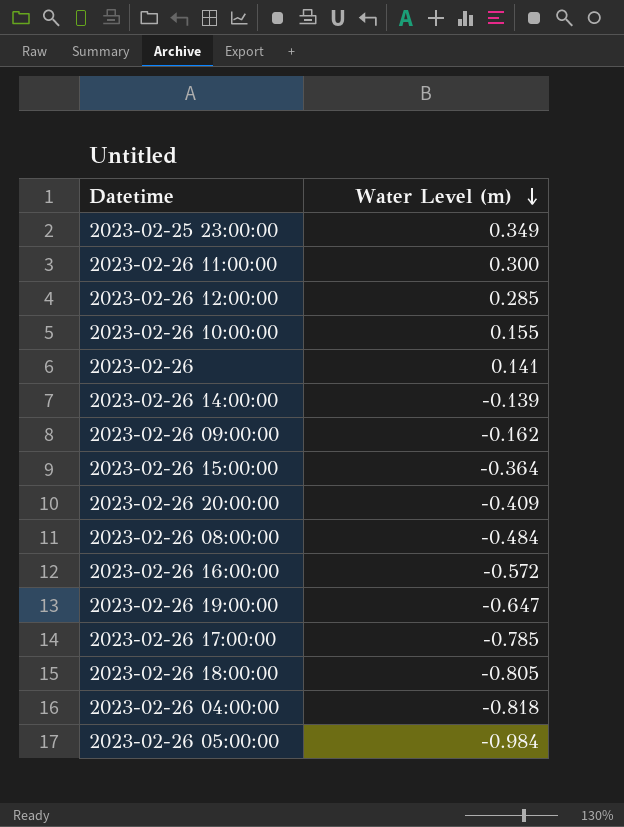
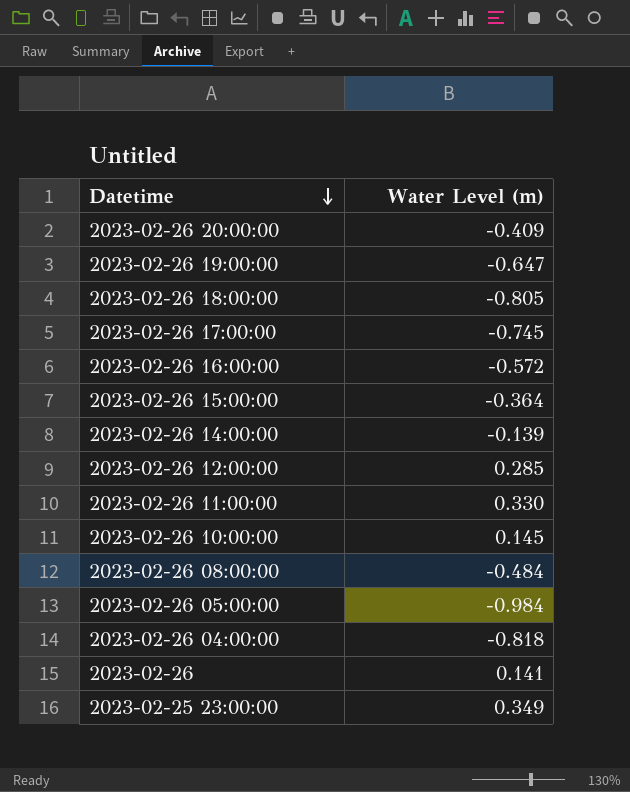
row order: Water Level (m) descending -> Datetime descending
row 2023-02-26 09:00:00: -0.162 -> none
2023-02-26 17:00:00 | Water Level (m): -0.785 -> -0.745
2023-02-26 11:00:00 | Water Level (m): 0.300 -> 0.330
2023-02-26 10:00:00 | Water Level (m): 0.155 -> 0.145

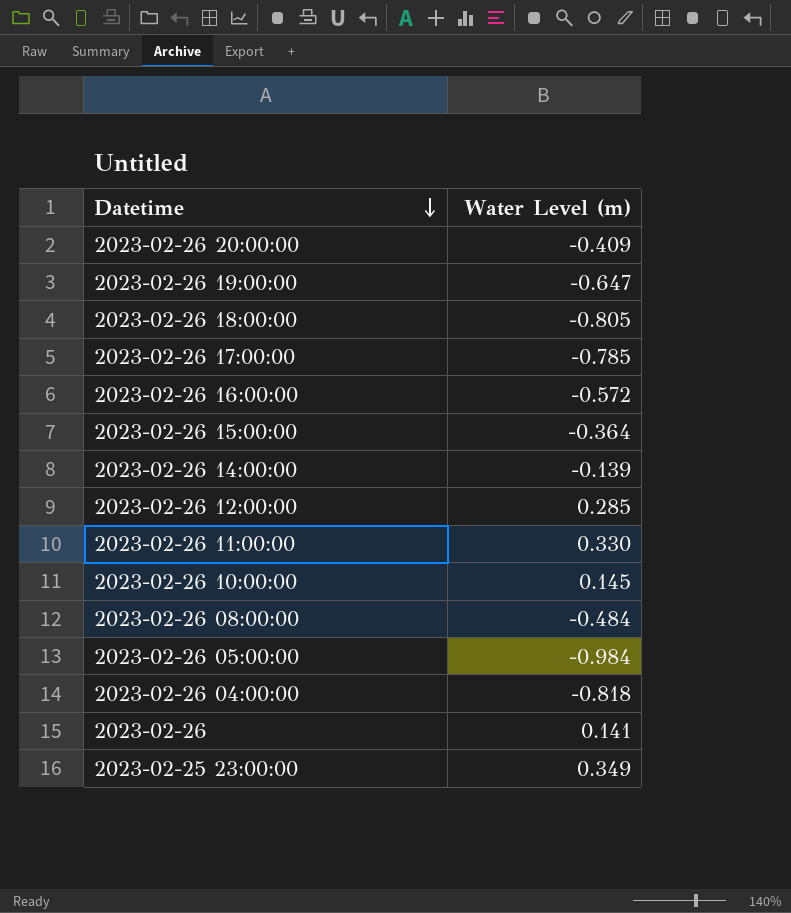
2023-02-26 17:00:00 | Water Level (m): -0.745 -> -0.785

